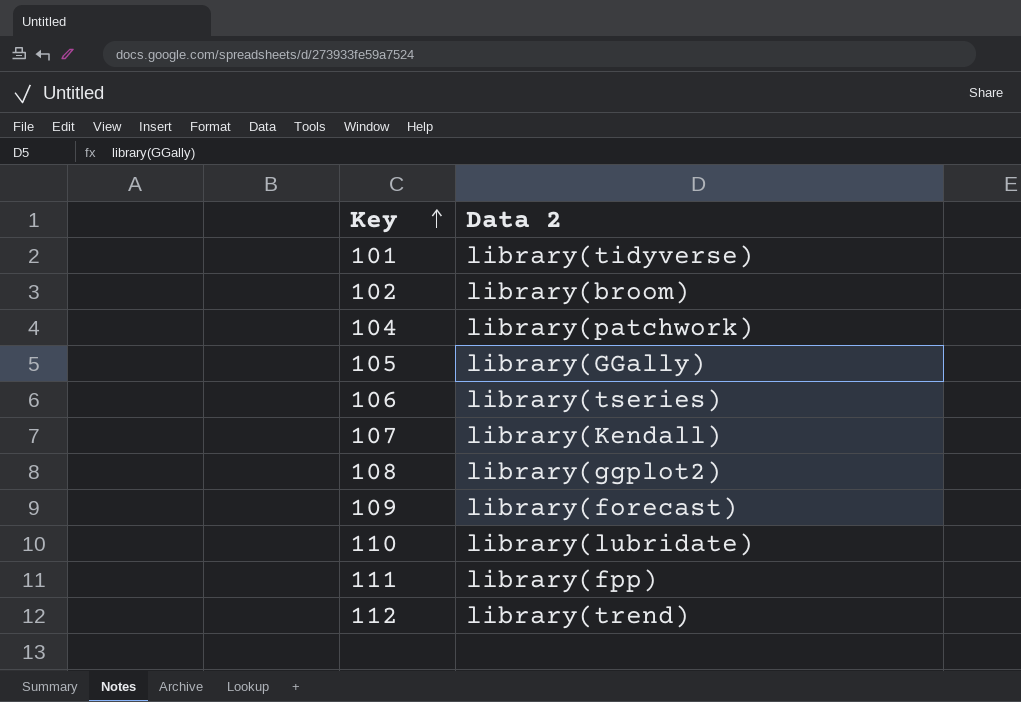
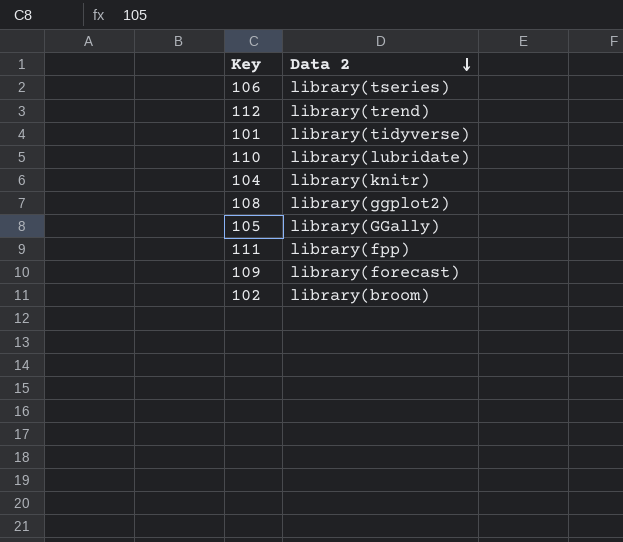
row order: Key ascending -> Data 2 descending
row 107: library(Kendall) -> none
104 | Data 2: library(patchwork) -> library(knitr)

